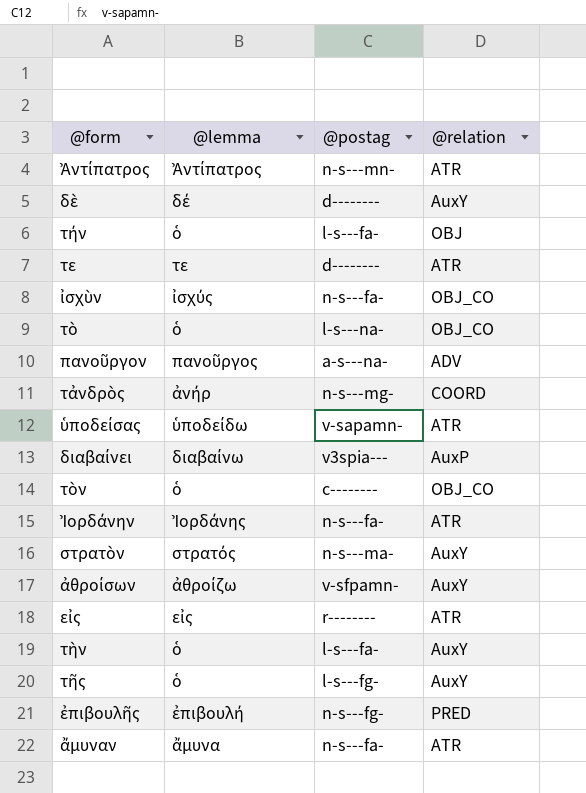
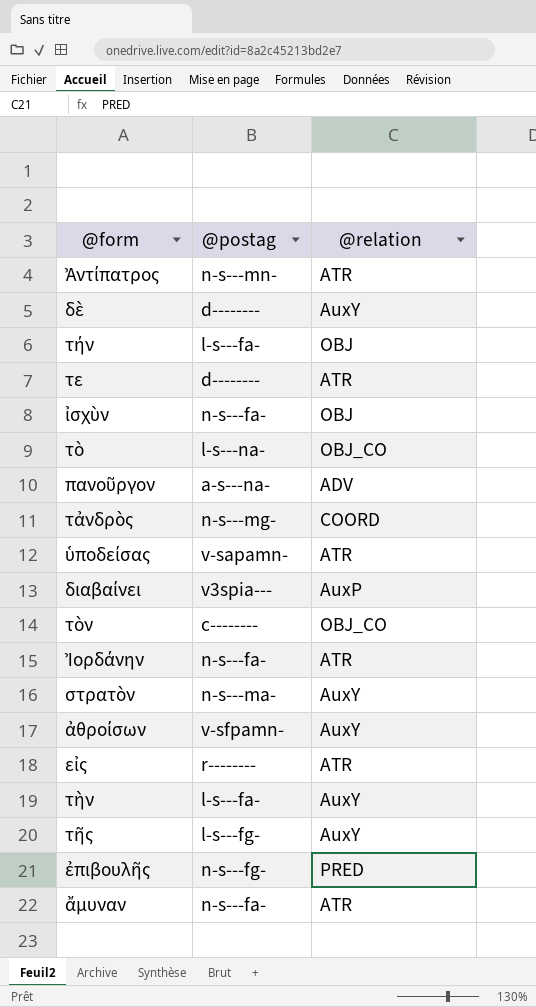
column @lemma | position: 2 -> none
ἰσχὺν | @relation: OBJ_CO -> OBJ

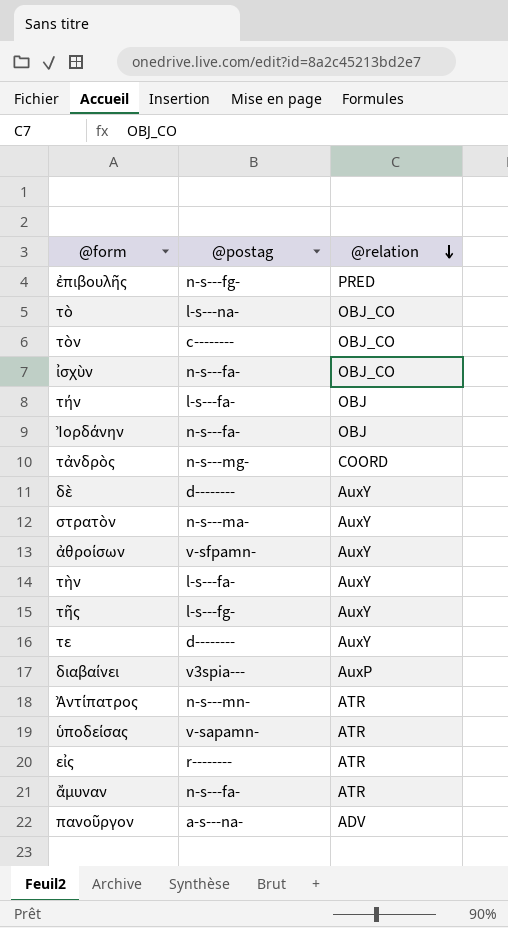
row order: none -> @relation descending
ἰσχὺν | @relation: OBJ -> OBJ_CO
Ἰορδάνην | @relation: ATR -> OBJ
τε | @relation: ATR -> AuxY

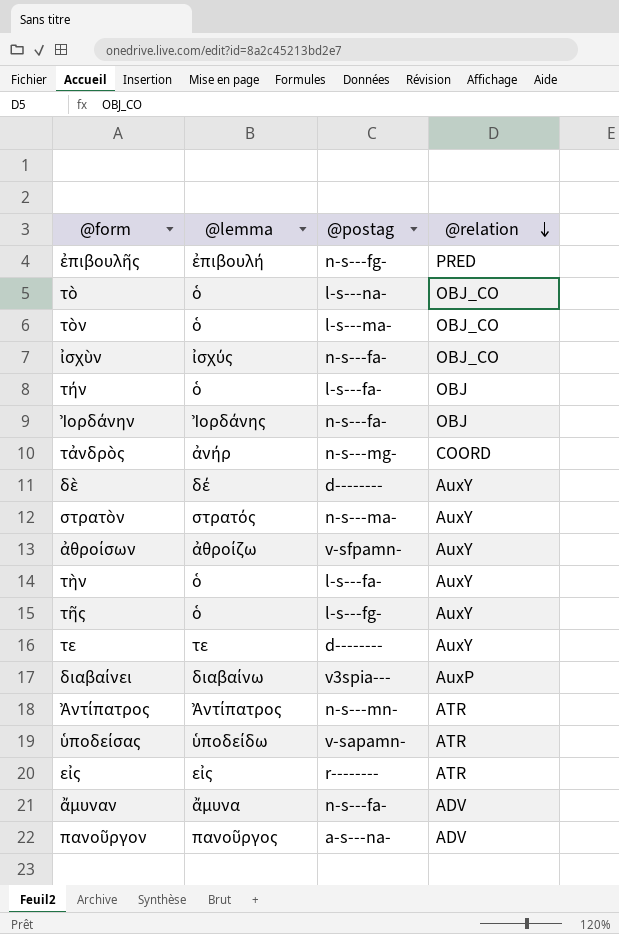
column @lemma | position: none -> 2
τὸν | @postag: c-------- -> l-s---ma-
ἄμυναν | @relation: ATR -> ADV

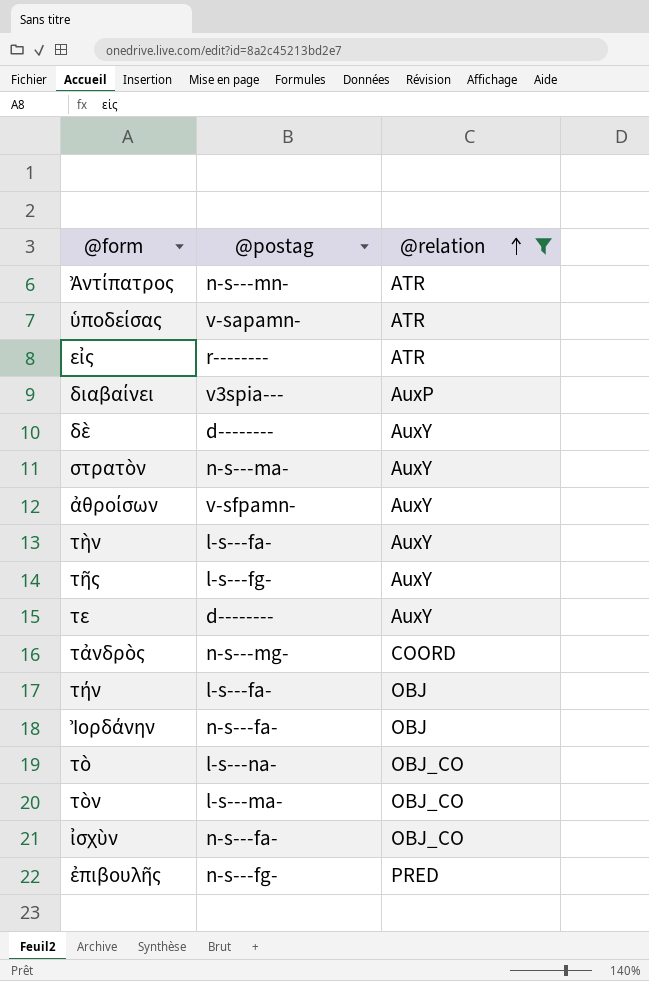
filter: none -> @relation != ADV
row order: @relation descending -> @relation ascending
column @lemma | position: 2 -> none

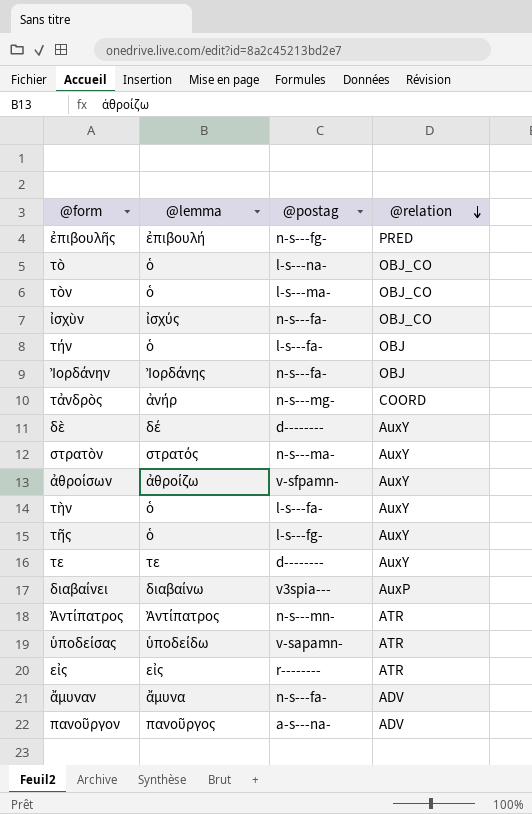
filter: @relation != ADV -> none
row order: @relation ascending -> @relation descending
column @lemma | position: none -> 2

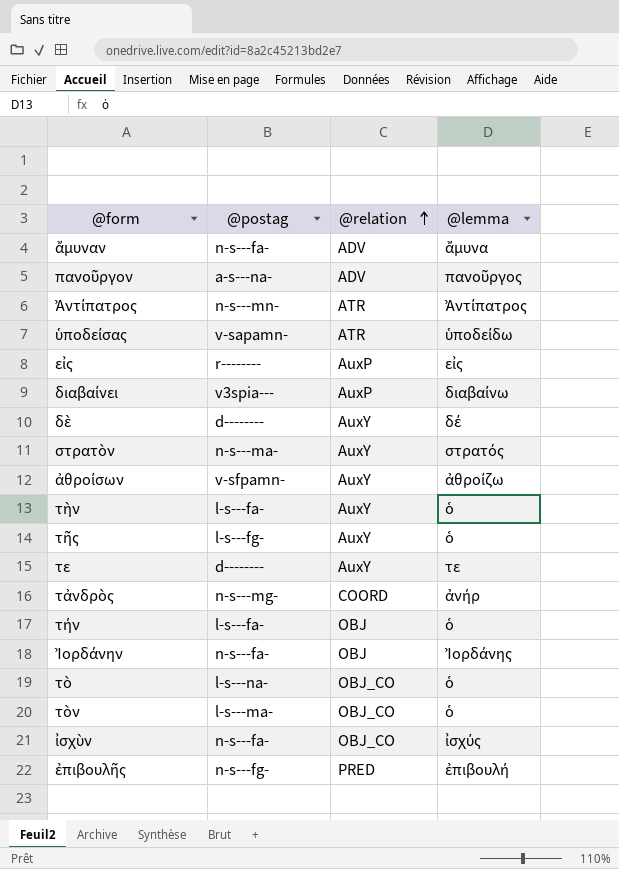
row order: @relation descending -> @relation ascending
column @lemma | position: 2 -> 4
εἰς | @relation: ATR -> AuxP

